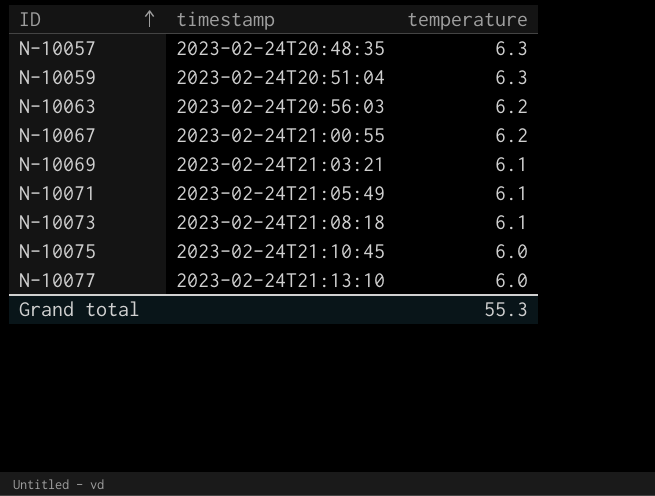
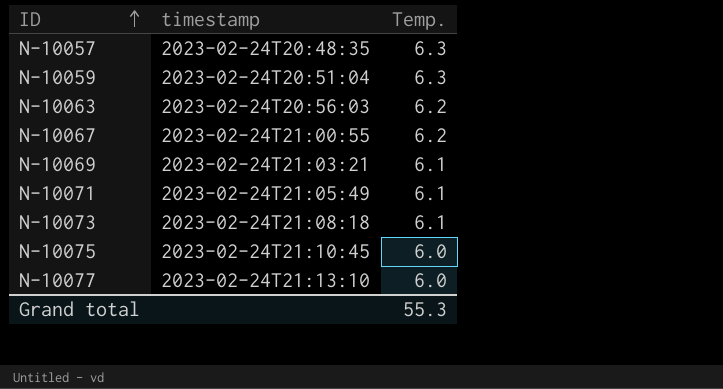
column name: temperature -> Temp.

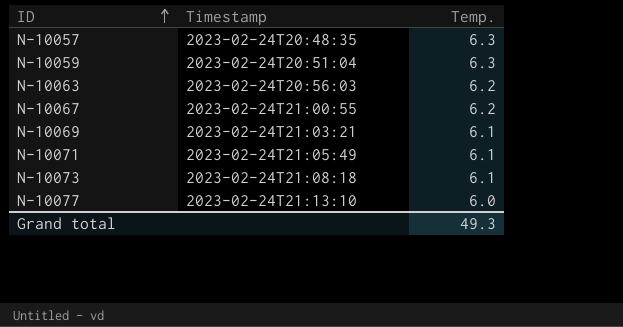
column name: timestamp -> Timestamp
row N-10075: 2023-02-24T21:10:45 | 6.0 -> none
Grand total | Temp.: 55.3 -> 49.3

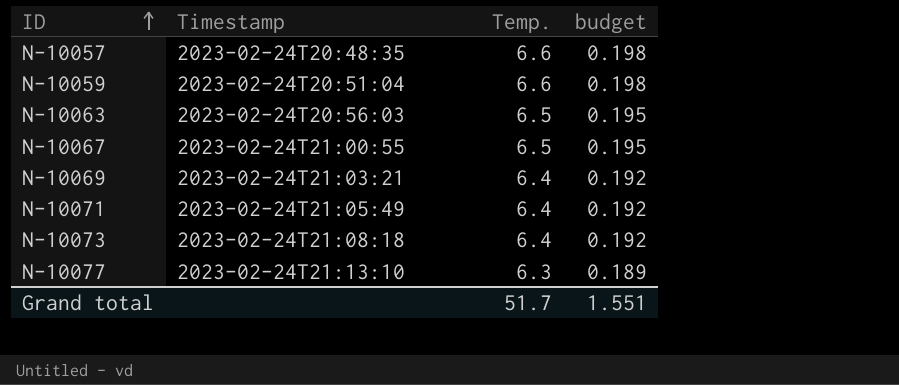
column budget | formula: none -> [Temp.] * 0.03
N-10057 | Temp.: 6.3 -> 6.6
N-10059 | Temp.: 6.3 -> 6.6
N-10063 | Temp.: 6.2 -> 6.5
N-10067 | Temp.: 6.2 -> 6.5
N-10069 | Temp.: 6.1 -> 6.4
N-10071 | Temp.: 6.1 -> 6.4
N-10073 | Temp.: 6.1 -> 6.4
N-10077 | Temp.: 6.0 -> 6.3
Grand total | Temp.: 49.3 -> 51.7

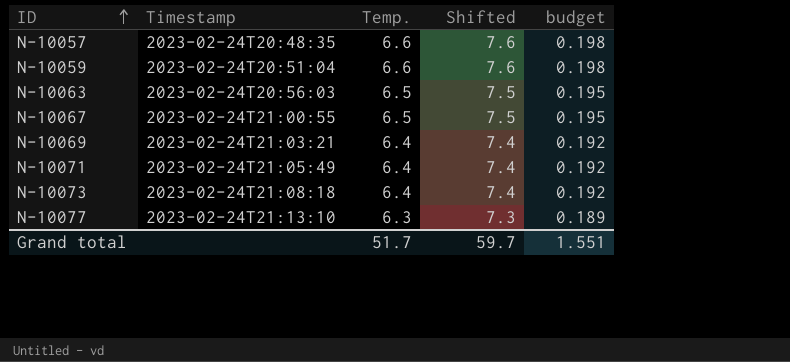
column Shifted | formula: none -> [Temp.] + 1

